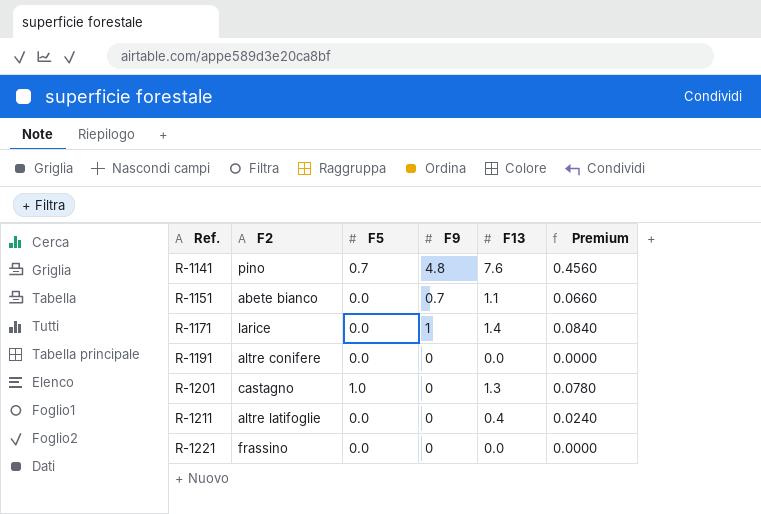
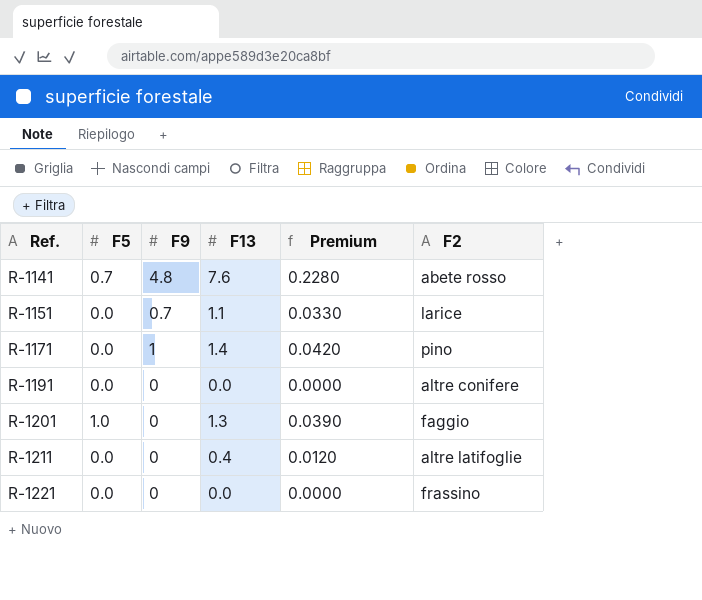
column Premium | formula: [F13] * 0.06 -> [F13] * 0.03
column F2 | position: 2 -> 6
R-1141 | F2: pino -> abete rosso
R-1151 | F2: abete bianco -> larice
R-1171 | F2: larice -> pino
R-1201 | F2: castagno -> faggio

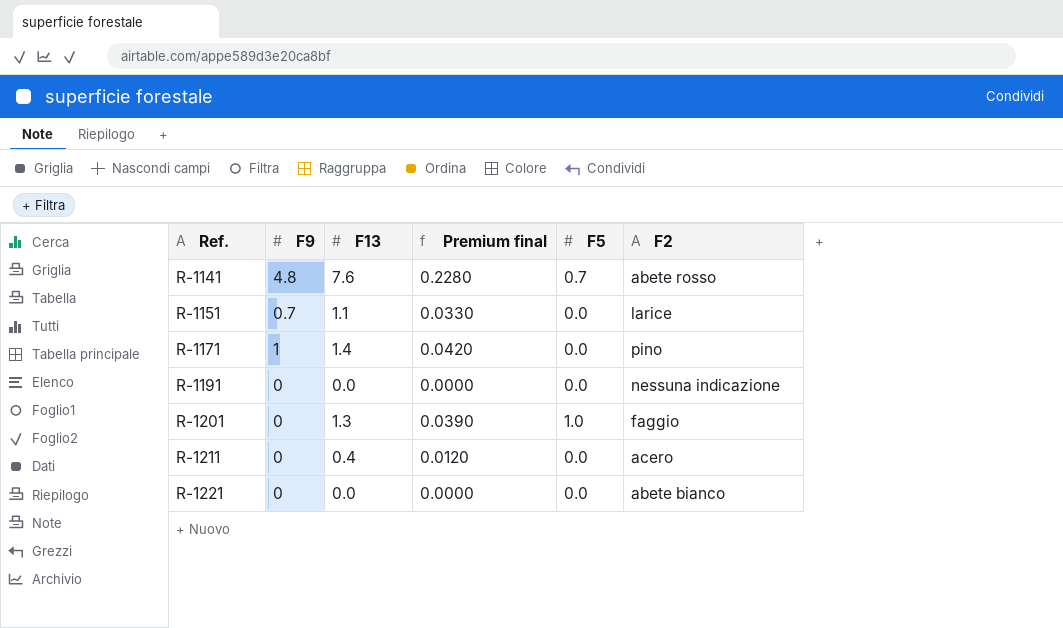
column name: Premium -> Premium final
column F5 | position: 2 -> 5
R-1191 | F2: altre conifere -> nessuna indicazione
R-1211 | F2: altre latifoglie -> acero
R-1221 | F2: frassino -> abete bianco

